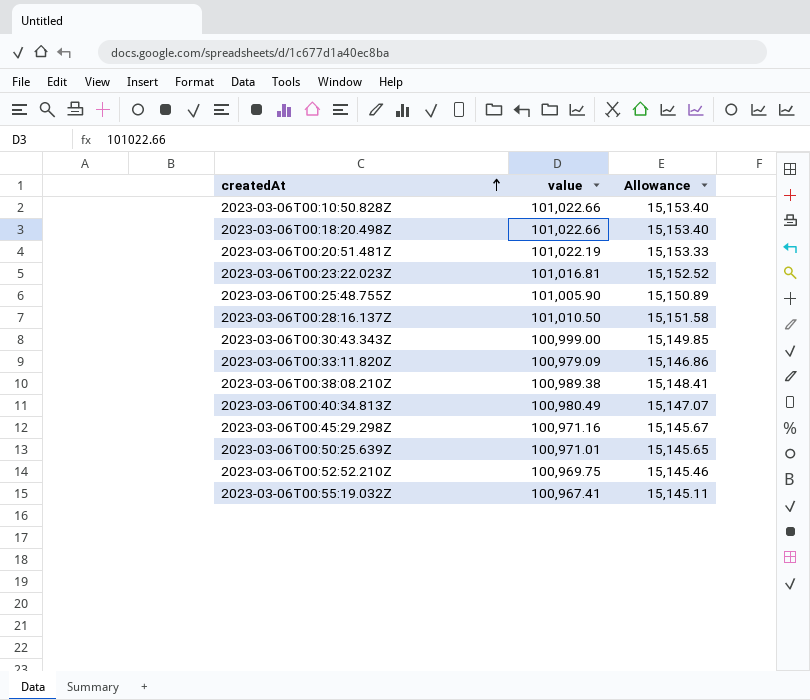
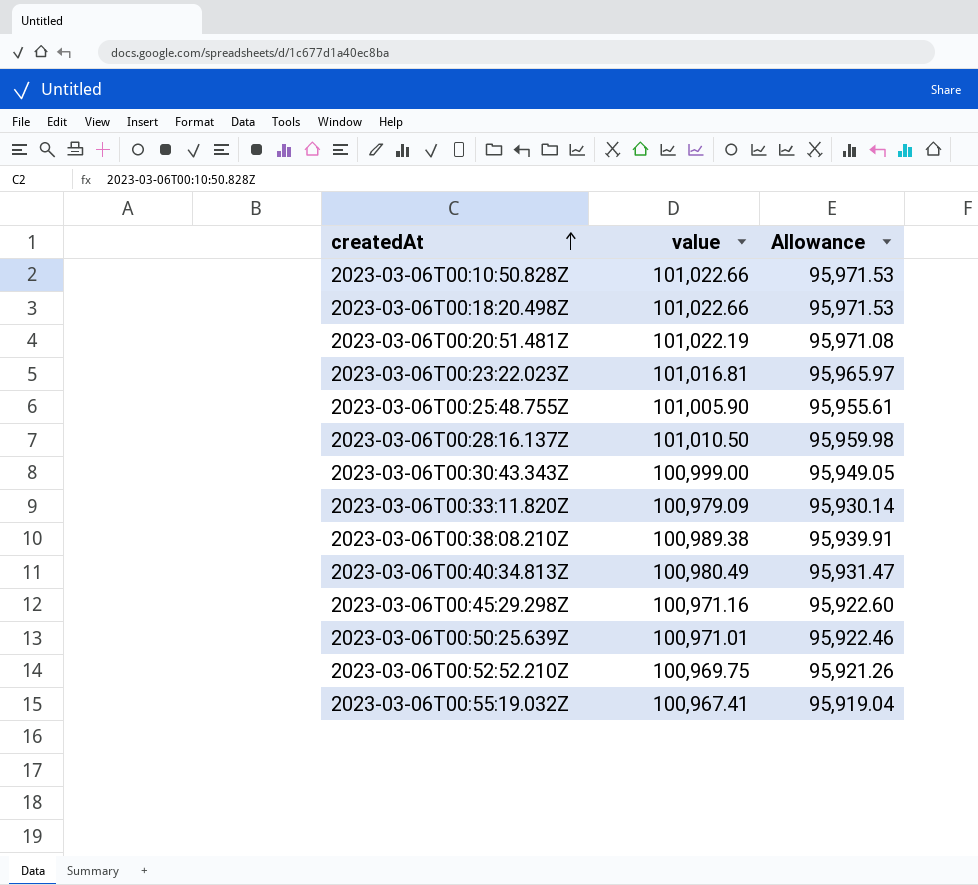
column Allowance | formula: [value] * 0.15 -> [value] * 0.95

